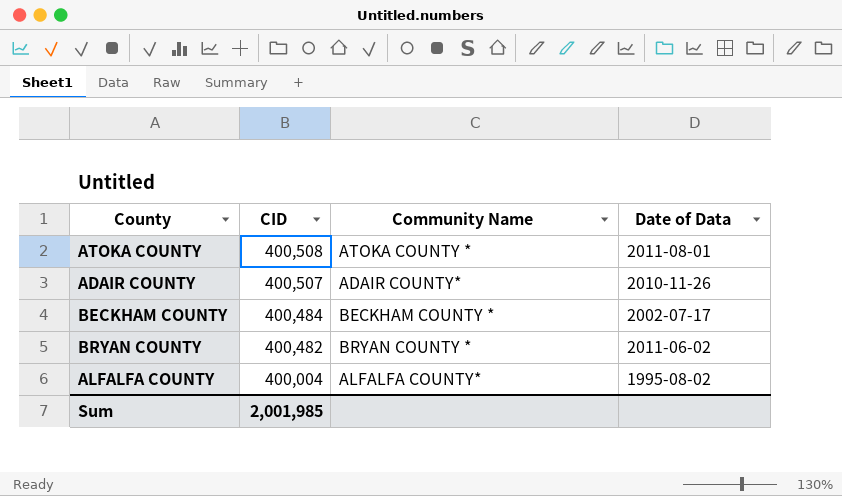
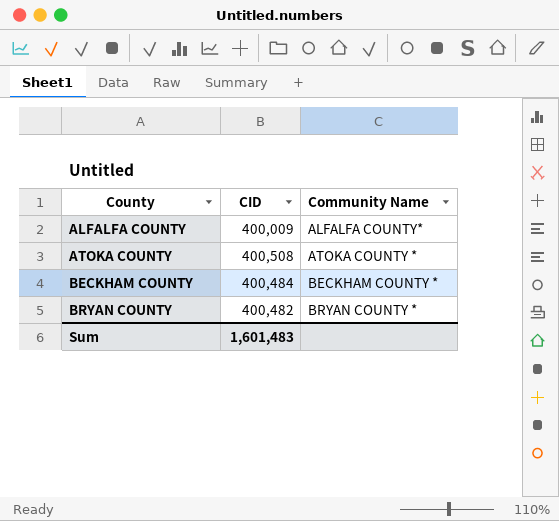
row order: CID descending -> County ascending
column Date of Data | position: 4 -> none
row ADAIR COUNTY: 400,507 | ADAIR COUNTY* | 2010-11-26 -> none
ALFALFA COUNTY | CID: 400,004 -> 400,009
Sum | CID: 2,001,985 -> 1,601,483

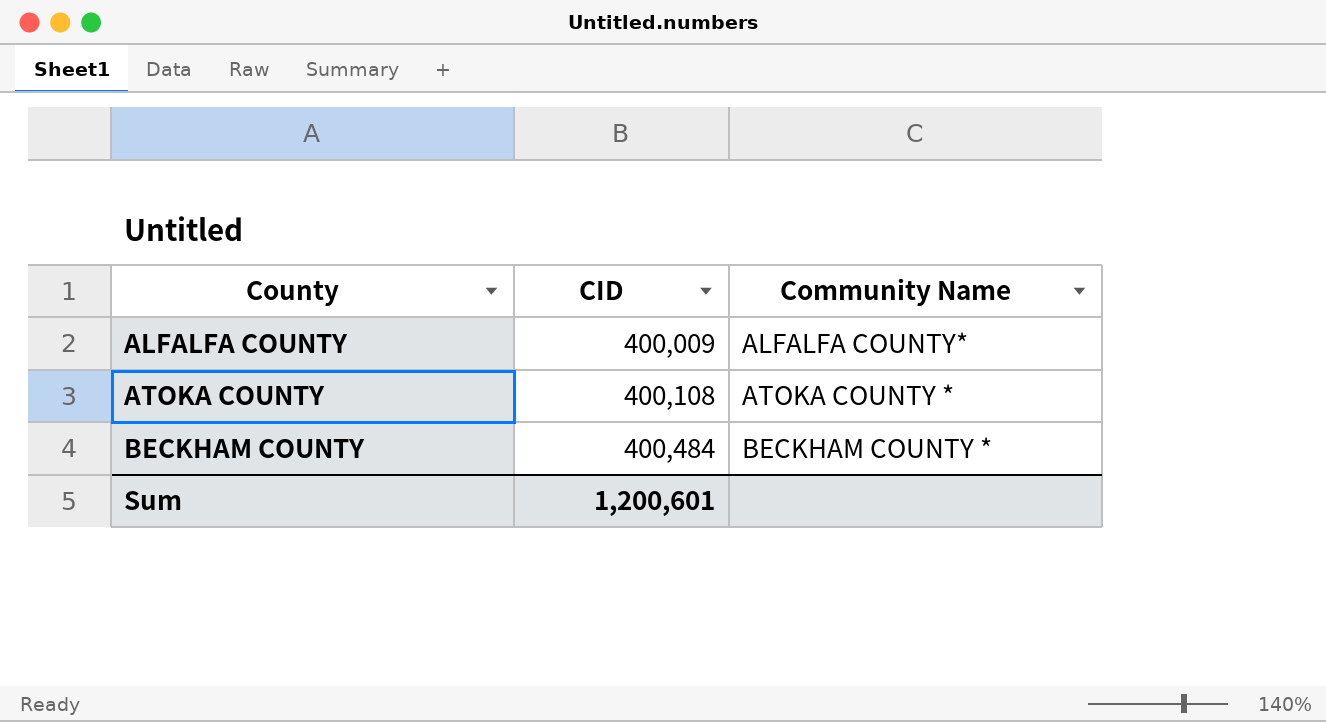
row BRYAN COUNTY: 400,482 | BRYAN COUNTY * -> none
ATOKA COUNTY | CID: 400,508 -> 400,108
Sum | CID: 1,601,483 -> 1,200,601

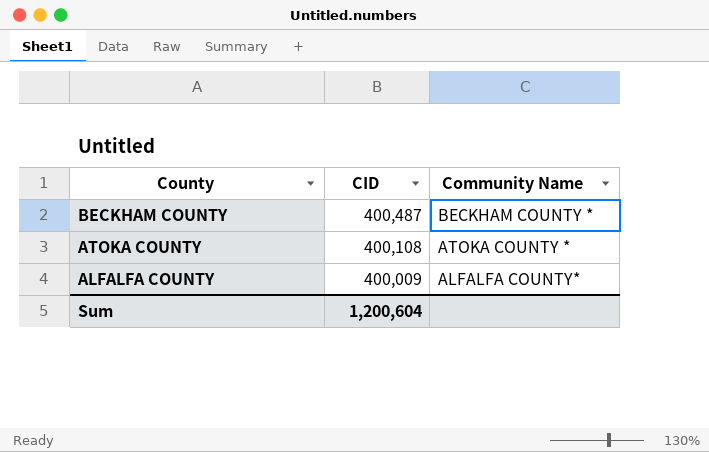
row order: County ascending -> County descending
BECKHAM COUNTY | CID: 400,484 -> 400,487
Sum | CID: 1,200,601 -> 1,200,604

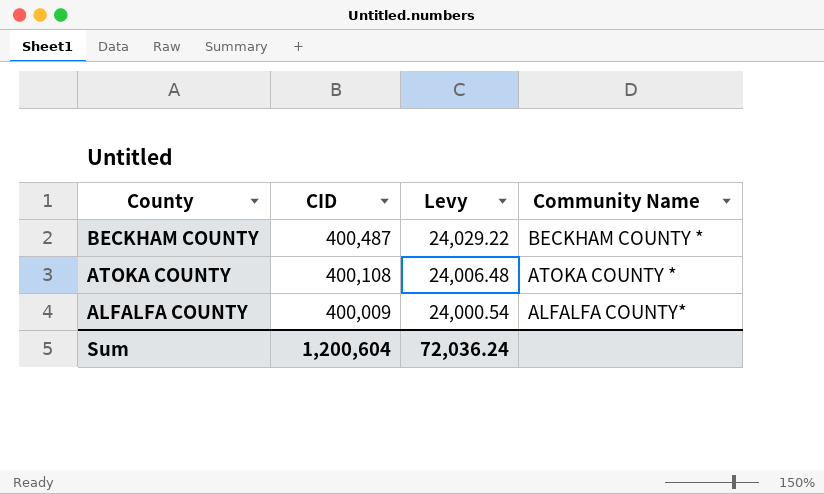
column Levy | formula: none -> [CID] * 0.06

